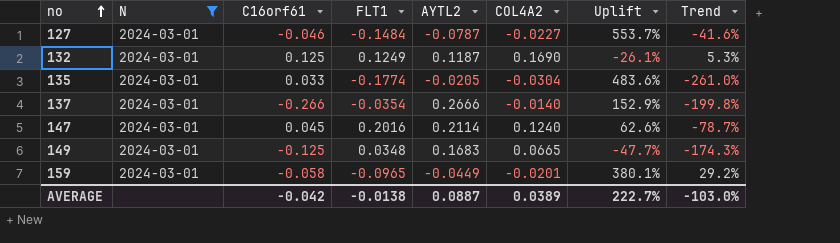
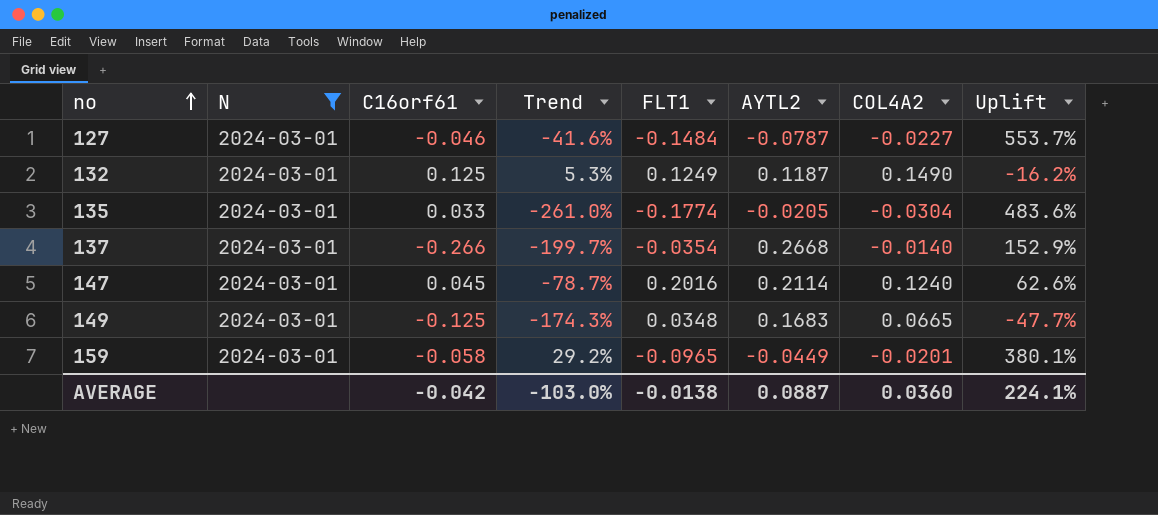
column Trend | position: 8 -> 4
132 | COL4A2: 0.1690 -> 0.1490
132 | Uplift: -26.1% -> -16.2%
137 | Trend: -199.8% -> -199.7%
137 | AYTL2: 0.2666 -> 0.2668
AVERAGE | COL4A2: 0.0389 -> 0.0360
AVERAGE | Uplift: 222.7% -> 224.1%

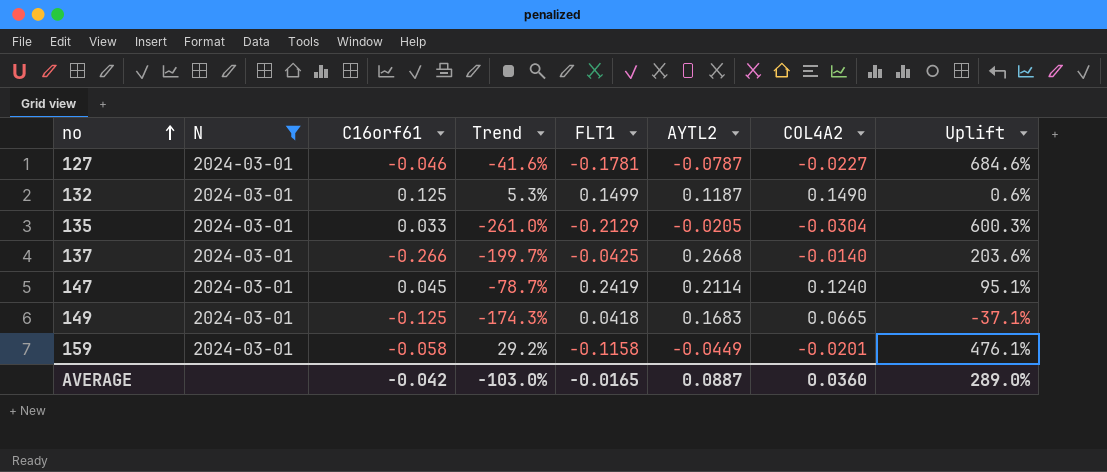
127 | FLT1: -0.1484 -> -0.1781
127 | Uplift: 553.7% -> 684.6%
132 | FLT1: 0.1249 -> 0.1499
132 | Uplift: -16.2% -> 0.6%
135 | FLT1: -0.1774 -> -0.2129
135 | Uplift: 483.6% -> 600.3%
137 | FLT1: -0.0354 -> -0.0425
137 | Uplift: 152.9% -> 203.6%
147 | FLT1: 0.2016 -> 0.2419
147 | Uplift: 62.6% -> 95.1%
149 | FLT1: 0.0348 -> 0.0418
149 | Uplift: -47.7% -> -37.1%
159 | FLT1: -0.0965 -> -0.1158
159 | Uplift: 380.1% -> 476.1%
AVERAGE | FLT1: -0.0138 -> -0.0165
AVERAGE | Uplift: 224.1% -> 289.0%

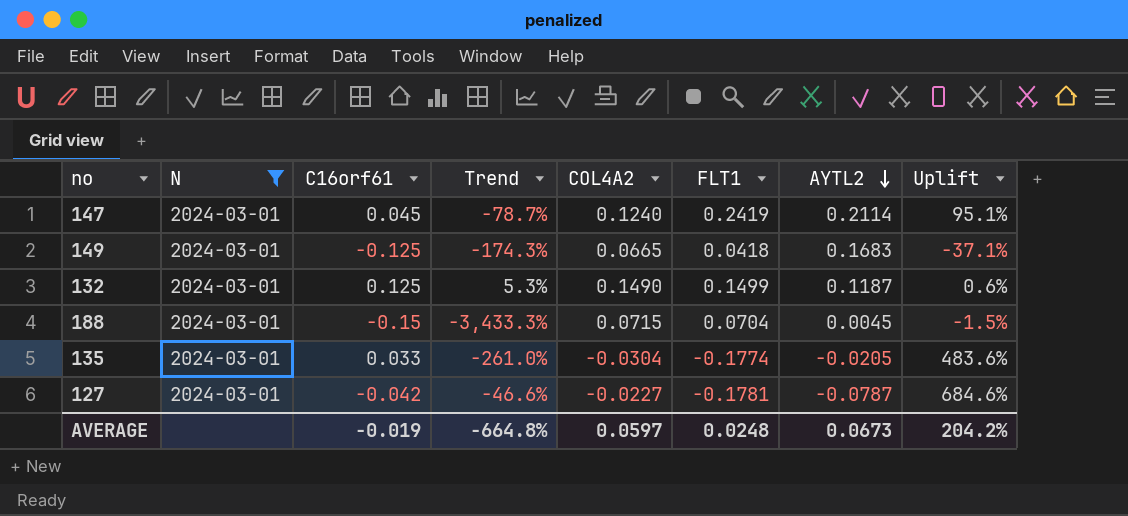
row order: no ascending -> AYTL2 descending
column COL4A2 | position: 7 -> 5
row 137: 2024-03-01 | -0.266 | -199.7% | -0.0425 | 0.2668 | -0.0140 | 203.6% -> none
row 159: 2024-03-01 | -0.058 | 29.2% | -0.1158 | -0.0449 | -0.0201 | 476.1% -> none
row 188: none -> 2024-03-01 | -0.15 | -3,433.3% | 0.0715 | 0.0704 | 0.0045 | -1.5%
135 | FLT1: -0.2129 -> -0.1774
135 | Uplift: 600.3% -> 483.6%
127 | C16orf61: -0.046 -> -0.042
127 | Trend: -41.6% -> -46.6%
AVERAGE | C16orf61: -0.042 -> -0.019
AVERAGE | Trend: -103.0% -> -664.8%
AVERAGE | COL4A2: 0.0360 -> 0.0597
AVERAGE | FLT1: -0.0165 -> 0.0248
AVERAGE | AYTL2: 0.0887 -> 0.0673
AVERAGE | Uplift: 289.0% -> 204.2%

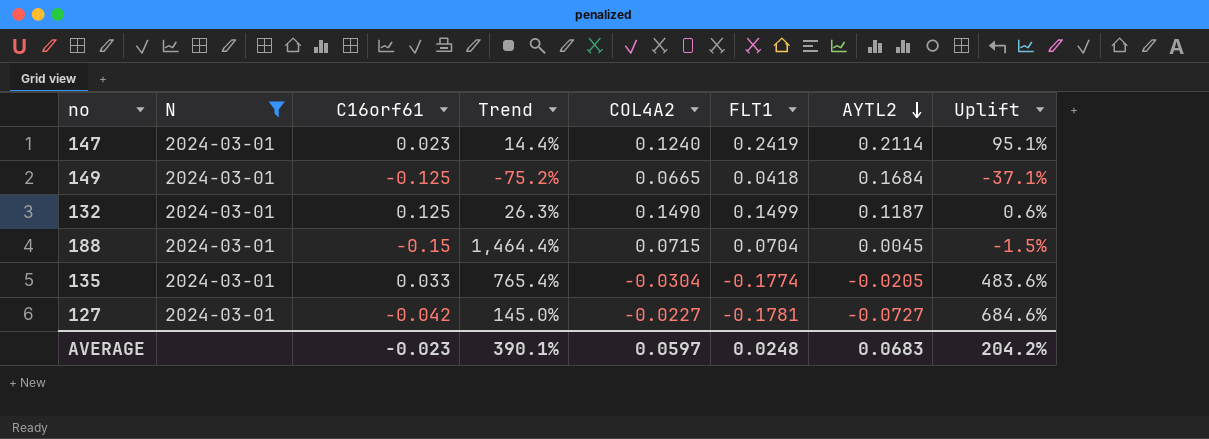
column Trend | formula: ([C16orf61] - [AYTL2]) / [AYTL2] -> ([FLT1] - [AYTL2]) / [AYTL2]
147 | C16orf61: 0.045 -> 0.023
149 | AYTL2: 0.1683 -> 0.1684
127 | AYTL2: -0.0787 -> -0.0727
AVERAGE | C16orf61: -0.019 -> -0.023
AVERAGE | Trend: -664.8% -> 390.1%
AVERAGE | AYTL2: 0.0673 -> 0.0683

